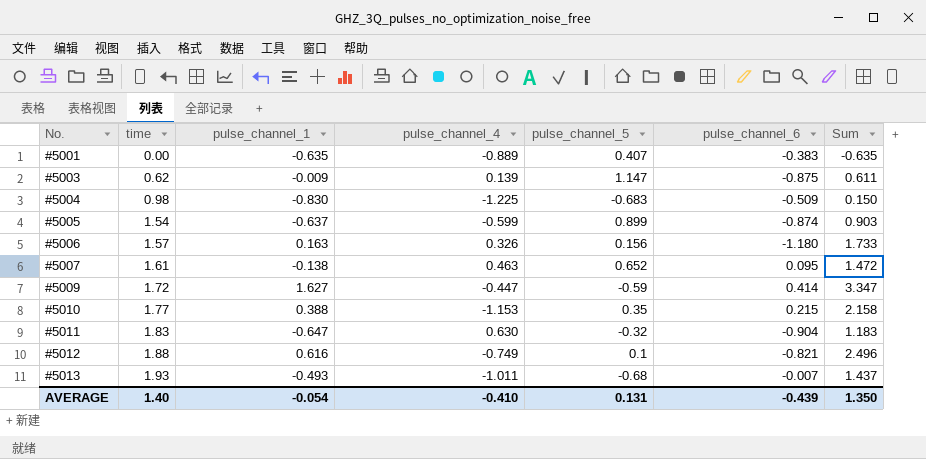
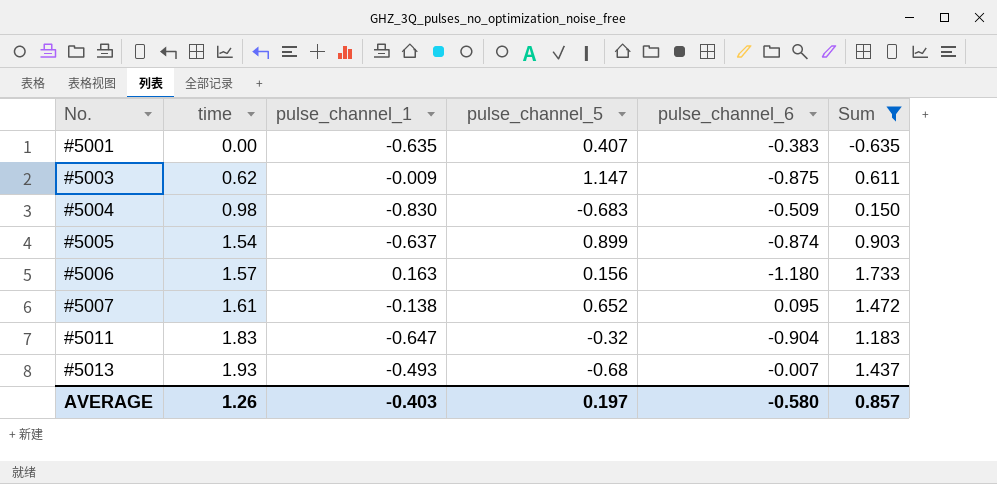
filter: none -> Sum <= 1.733
column pulse_channel_4 | position: 4 -> none
AVERAGE | time: 1.40 -> 1.26
AVERAGE | pulse_channel_1: -0.054 -> -0.403
AVERAGE | pulse_channel_5: 0.131 -> 0.197
AVERAGE | pulse_channel_6: -0.439 -> -0.580
AVERAGE | Sum: 1.350 -> 0.857

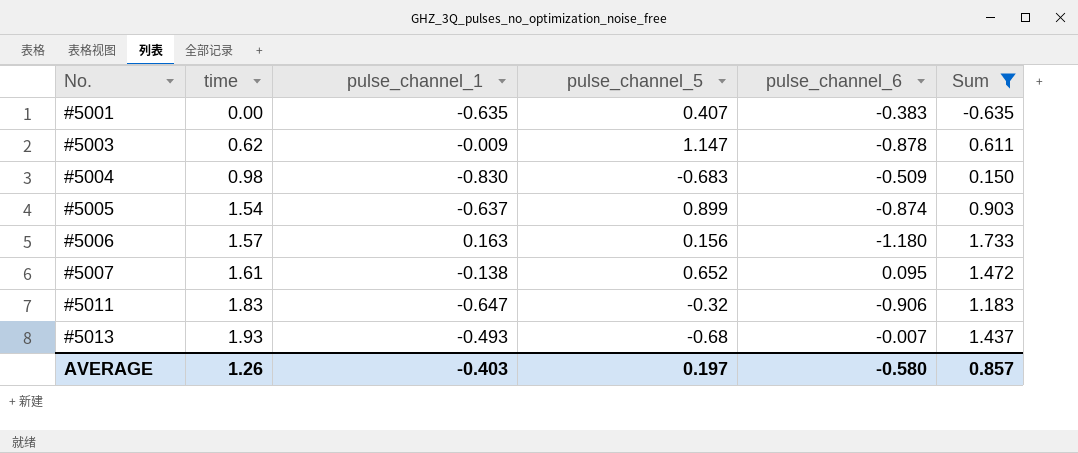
#5003 | pulse_channel_6: -0.875 -> -0.878
#5011 | pulse_channel_6: -0.904 -> -0.906

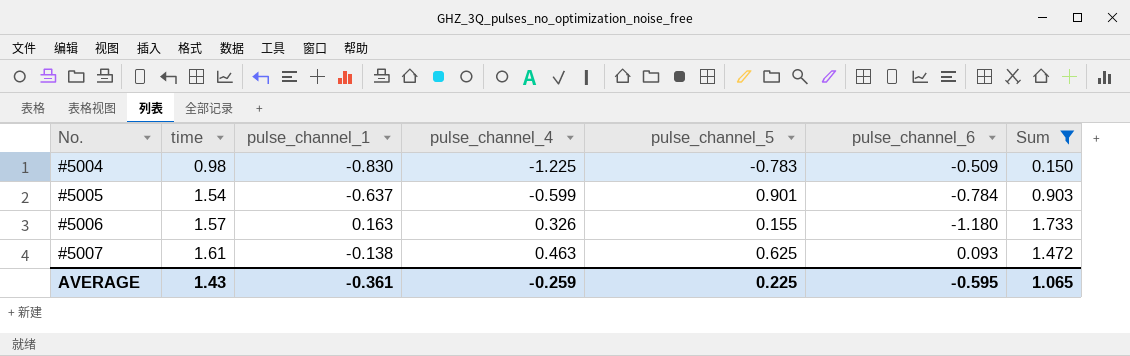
column pulse_channel_4 | position: none -> 4
row #5001: 0.00 | -0.635 | 0.407 | -0.383 | -0.635 -> none
row #5003: 0.62 | -0.009 | 1.147 | -0.878 | 0.611 -> none
row #5011: 1.83 | -0.647 | -0.32 | -0.906 | 1.183 -> none
row #5013: 1.93 | -0.493 | -0.68 | -0.007 | 1.437 -> none
#5004 | pulse_channel_5: -0.683 -> -0.783
#5005 | pulse_channel_5: 0.899 -> 0.901
#5005 | pulse_channel_6: -0.874 -> -0.784
#5006 | pulse_channel_5: 0.156 -> 0.155
#5007 | pulse_channel_5: 0.652 -> 0.625
#5007 | pulse_channel_6: 0.095 -> 0.093
AVERAGE | time: 1.26 -> 1.43
AVERAGE | pulse_channel_1: -0.403 -> -0.361
AVERAGE | pulse_channel_5: 0.197 -> 0.225
AVERAGE | pulse_channel_6: -0.580 -> -0.595
AVERAGE | Sum: 0.857 -> 1.065

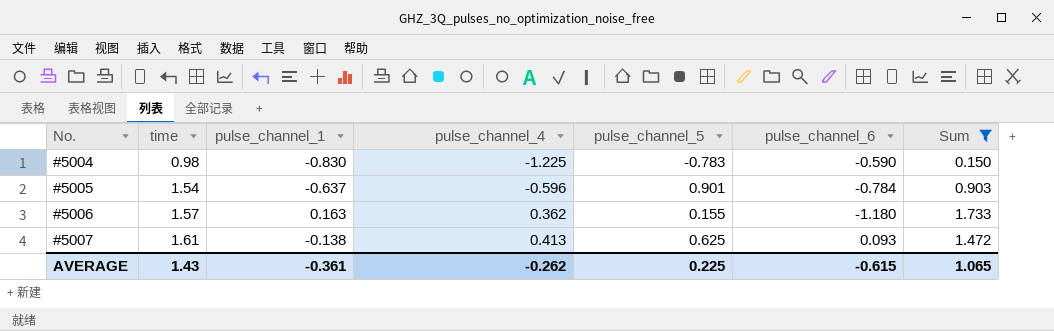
#5004 | pulse_channel_6: -0.509 -> -0.590
#5005 | pulse_channel_4: -0.599 -> -0.596
#5006 | pulse_channel_4: 0.326 -> 0.362
#5007 | pulse_channel_4: 0.463 -> 0.413
AVERAGE | pulse_channel_4: -0.259 -> -0.262
AVERAGE | pulse_channel_6: -0.595 -> -0.615

